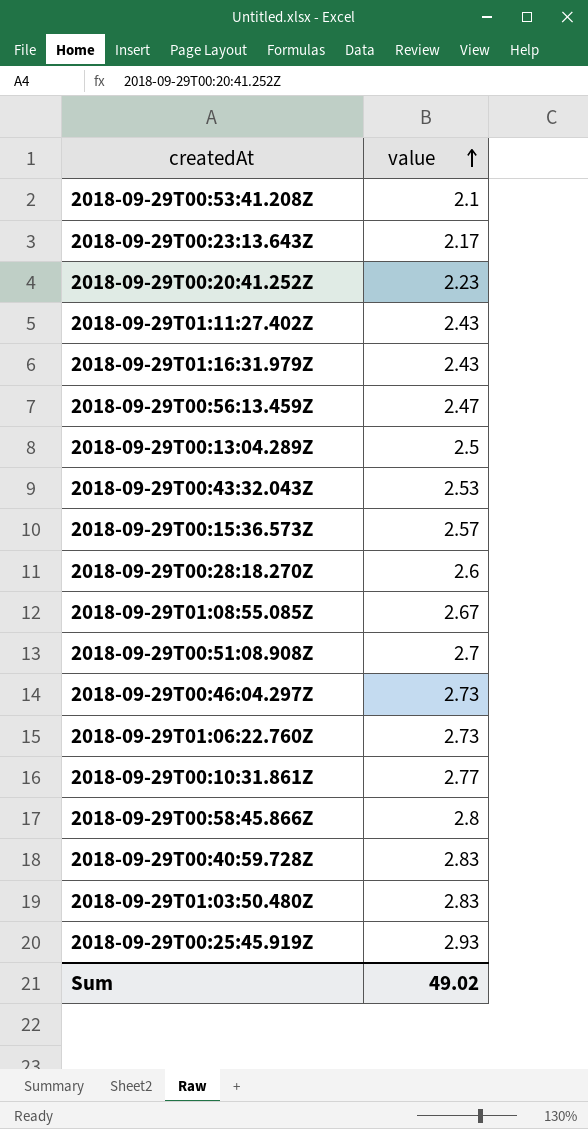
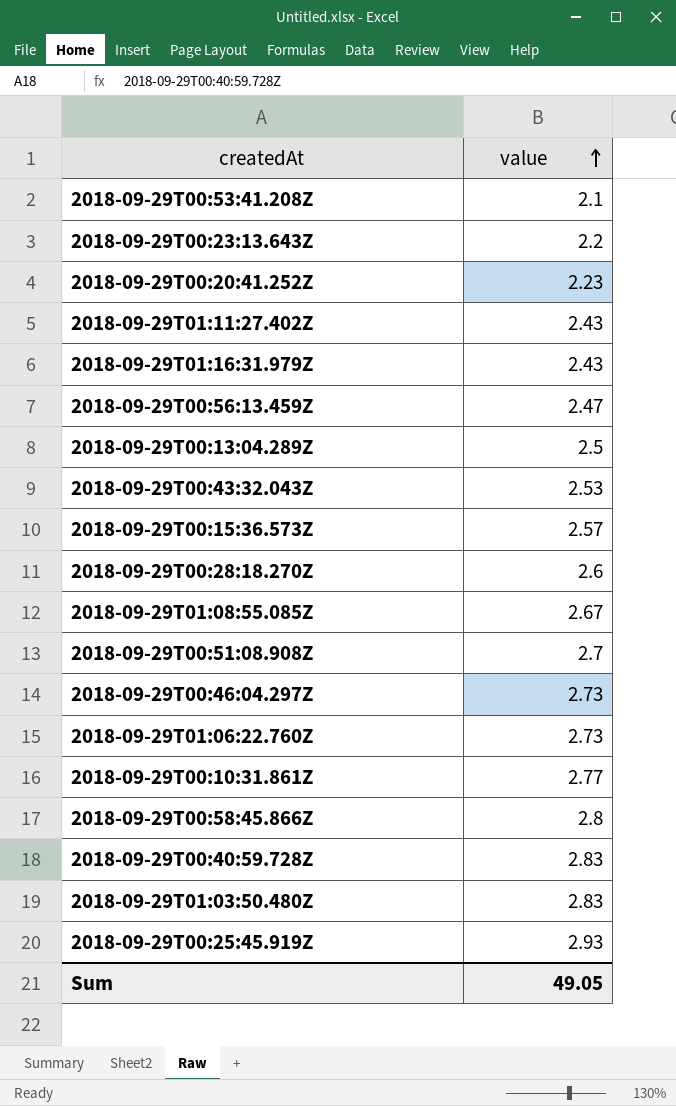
2018-09-29T00:23:13.643Z | value: 2.17 -> 2.2
Sum | value: 49.02 -> 49.05

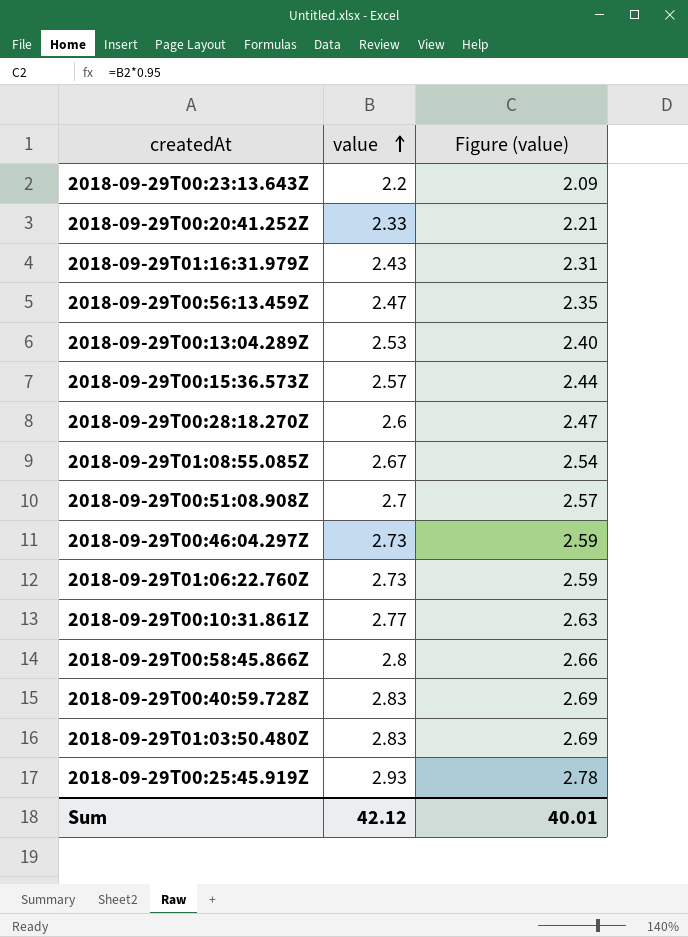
column Figure (value) | formula: none -> [value] * 0.95
row 2018-09-29T00:53:41.208Z: 2.1 -> none
row 2018-09-29T01:11:27.402Z: 2.43 -> none
row 2018-09-29T00:43:32.043Z: 2.53 -> none
2018-09-29T00:20:41.252Z | value: 2.23 -> 2.33
2018-09-29T00:13:04.289Z | value: 2.5 -> 2.53
Sum | value: 49.05 -> 42.12

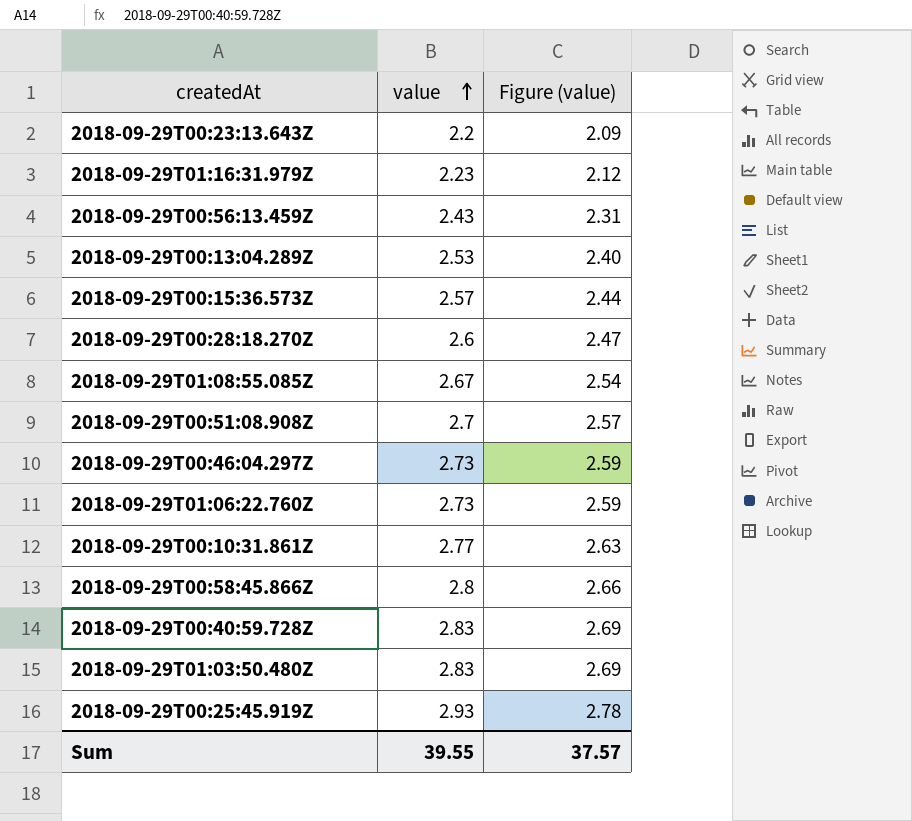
row 2018-09-29T00:20:41.252Z: 2.33 | 2.21 -> none
2018-09-29T01:16:31.979Z | value: 2.43 -> 2.23
2018-09-29T01:16:31.979Z | Figure (value): 2.31 -> 2.12
2018-09-29T00:56:13.459Z | value: 2.47 -> 2.43
2018-09-29T00:56:13.459Z | Figure (value): 2.35 -> 2.31
Sum | value: 42.12 -> 39.55
Sum | Figure (value): 40.01 -> 37.57

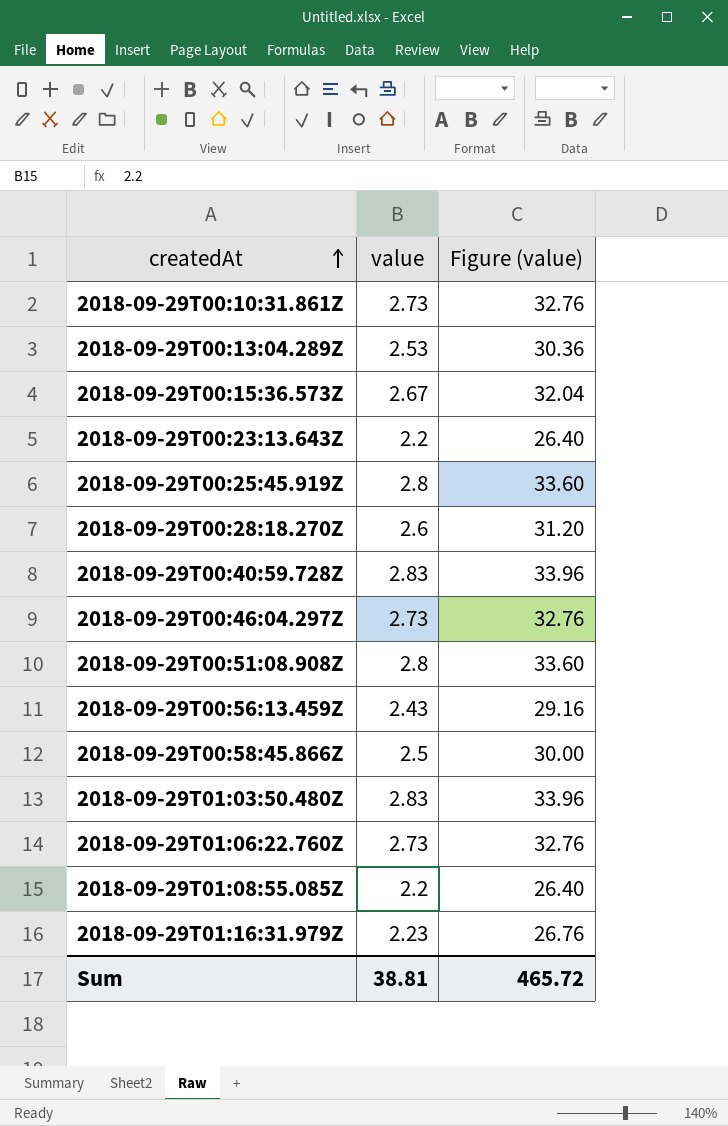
row order: value ascending -> createdAt ascending
column Figure (value) | formula: [value] * 0.95 -> [value] * 12
2018-09-29T00:10:31.861Z | value: 2.77 -> 2.73
2018-09-29T00:15:36.573Z | value: 2.57 -> 2.67
2018-09-29T00:25:45.919Z | value: 2.93 -> 2.8
2018-09-29T00:51:08.908Z | value: 2.7 -> 2.8
2018-09-29T00:58:45.866Z | value: 2.8 -> 2.5
2018-09-29T01:08:55.085Z | value: 2.67 -> 2.2
Sum | value: 39.55 -> 38.81
Sum | Figure (value): 37.57 -> 465.72

